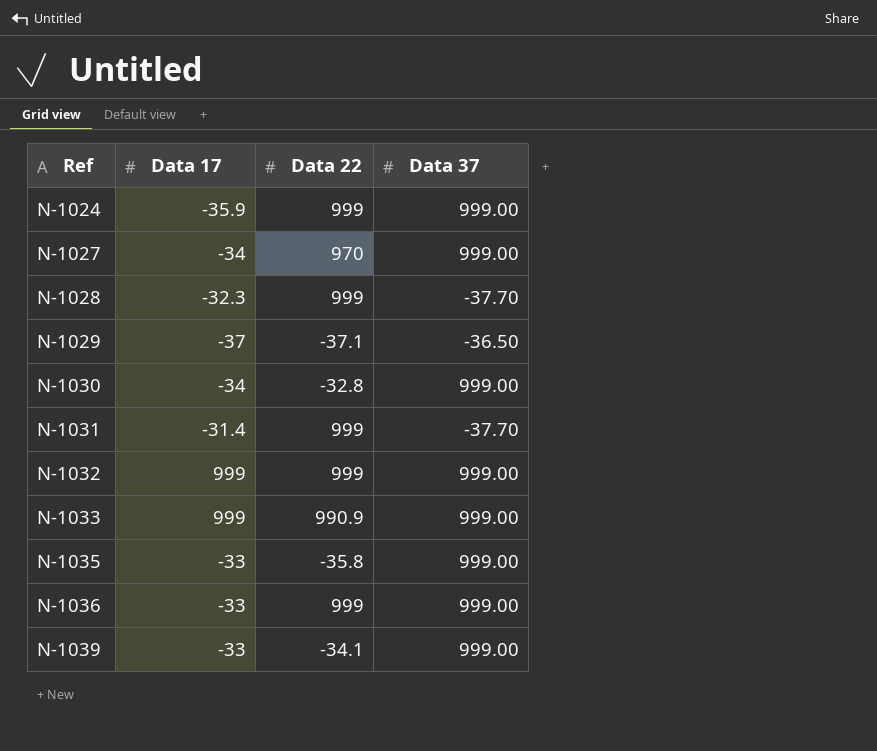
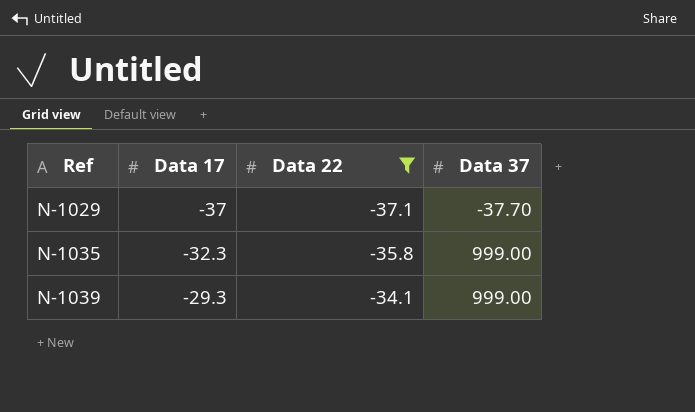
filter: none -> Data 22 <= -34.1
N-1029 | Data 37: -36.50 -> -37.70
N-1035 | Data 17: -33 -> -32.3
N-1039 | Data 17: -33 -> -29.3

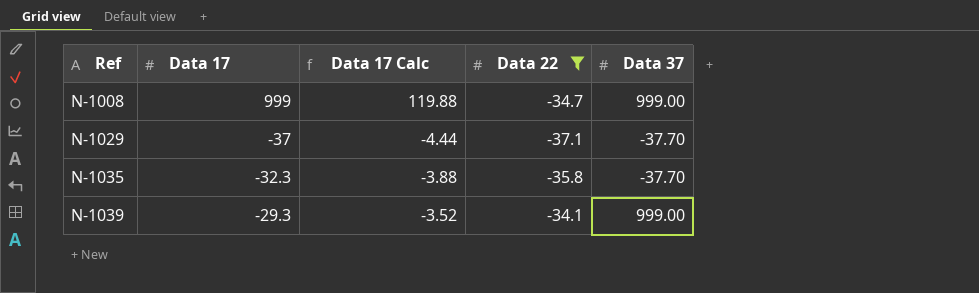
column Data 17 Calc | formula: none -> [Data 17] * 0.12
row N-1008: none -> 999 | 119.88 | -34.7 | 999.00
N-1035 | Data 37: 999.00 -> -37.70

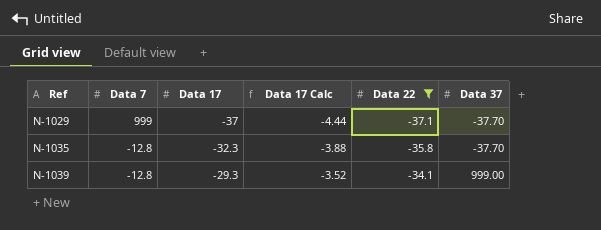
column Data 7 | position: none -> 2
row N-1008: 999 | 119.88 | -34.7 | 999.00 -> none

